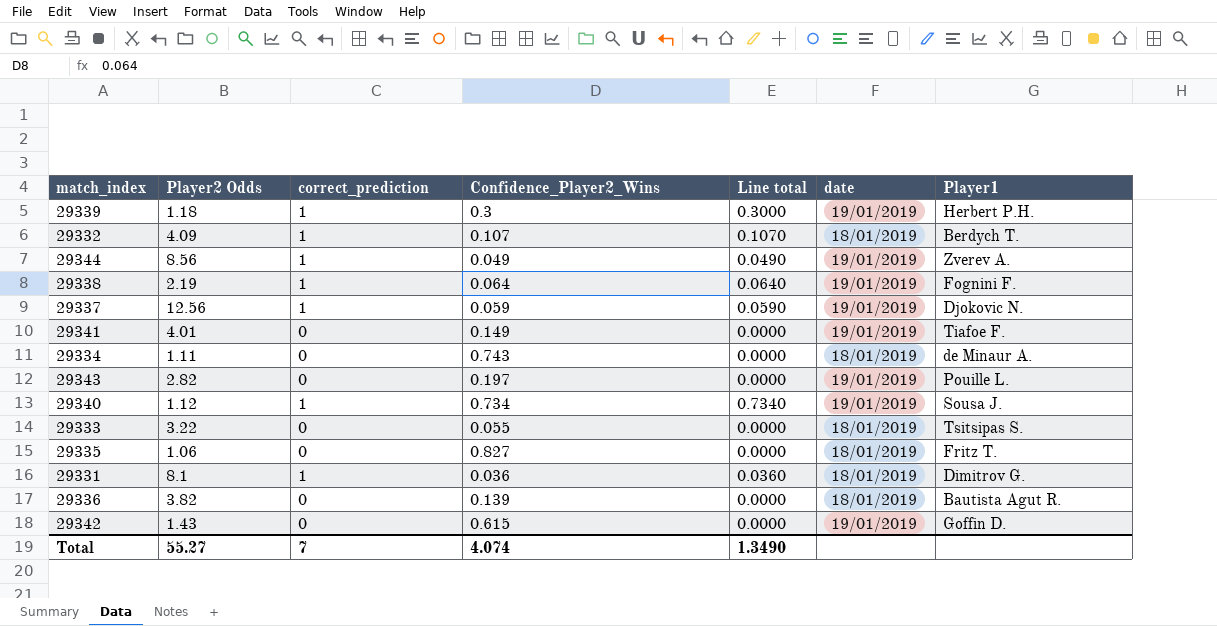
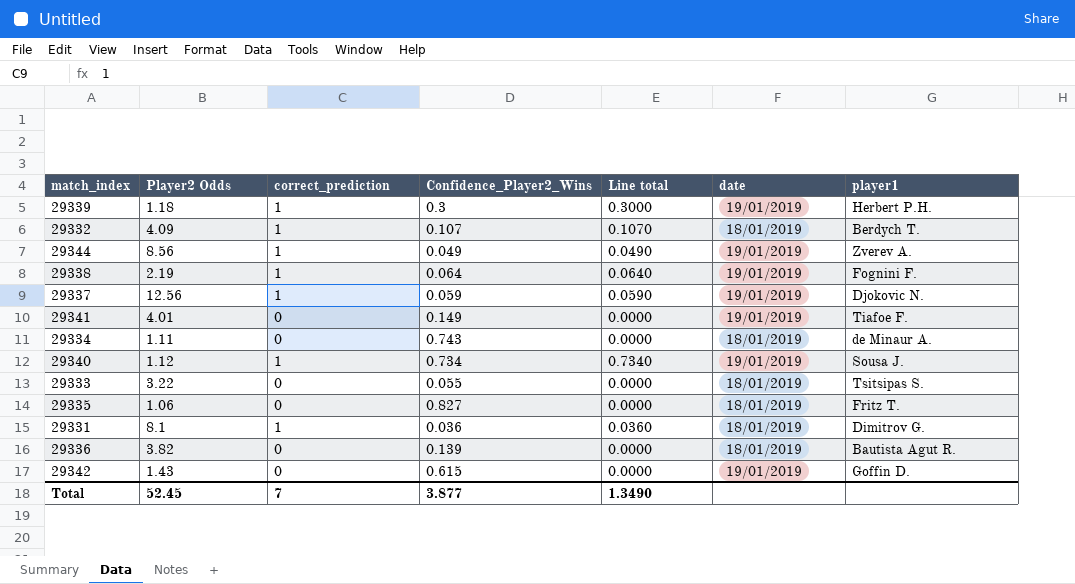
column name: Player1 -> player1
row 29343: 2.82 | 0 | 0.197 | 0.0000 | 19/01/2019 | Pouille L. -> none
Total | Player2 Odds: 55.27 -> 52.45
Total | Confidence_Player2_Wins: 4.074 -> 3.877

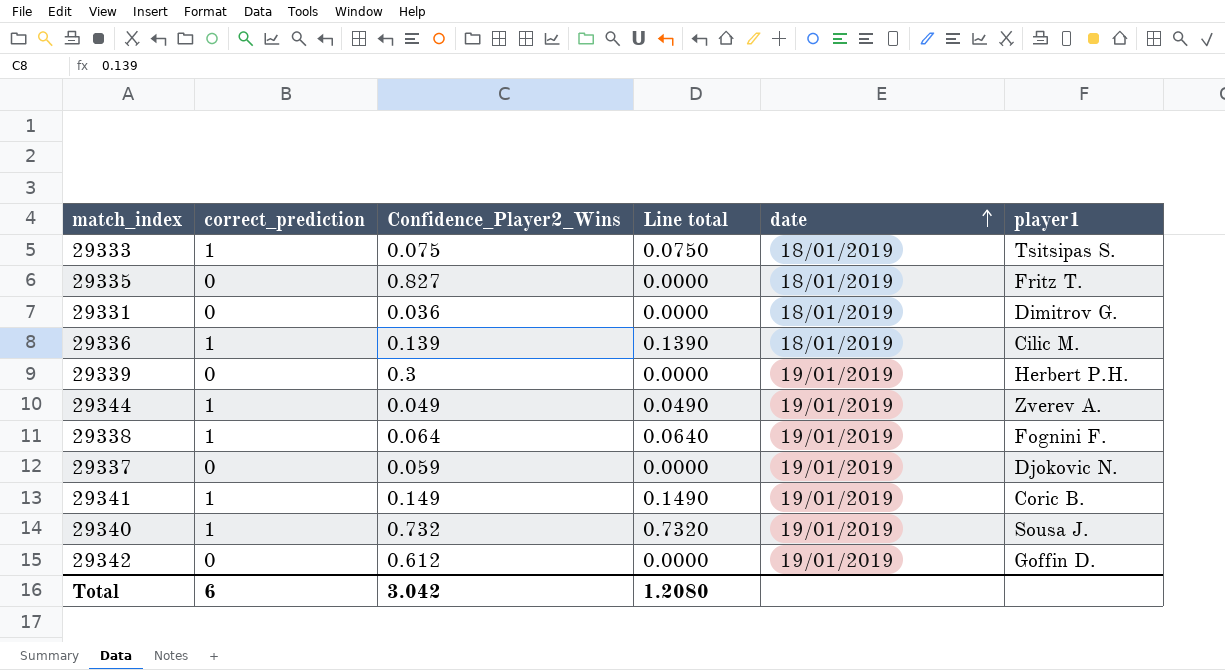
row order: none -> date ascending
column Player2 Odds | position: 2 -> none
row 29332: 4.09 | 1 | 0.107 | 0.1070 | 18/01/2019 | Berdych T. -> none
row 29334: 1.11 | 0 | 0.743 | 0.0000 | 18/01/2019 | de Minaur A. -> none
29333 | correct_prediction: 0 -> 1
29333 | Confidence_Player2_Wins: 0.055 -> 0.075
29333 | Line total: 0.0000 -> 0.0750
29331 | correct_prediction: 1 -> 0
29331 | Line total: 0.0360 -> 0.0000
29336 | correct_prediction: 0 -> 1
29336 | Line total: 0.0000 -> 0.1390
29336 | player1: Bautista Agut R. -> Cilic M.
29339 | correct_prediction: 1 -> 0
29339 | Line total: 0.3000 -> 0.0000
29337 | correct_prediction: 1 -> 0
29337 | Line total: 0.0590 -> 0.0000
29341 | correct_prediction: 0 -> 1
29341 | Line total: 0.0000 -> 0.1490
29341 | player1: Tiafoe F. -> Coric B.
29340 | Confidence_Player2_Wins: 0.734 -> 0.732
29340 | Line total: 0.7340 -> 0.7320
29342 | Confidence_Player2_Wins: 0.615 -> 0.612
Total | correct_prediction: 7 -> 6
Total | Confidence_Player2_Wins: 3.877 -> 3.042
Total | Line total: 1.3490 -> 1.2080

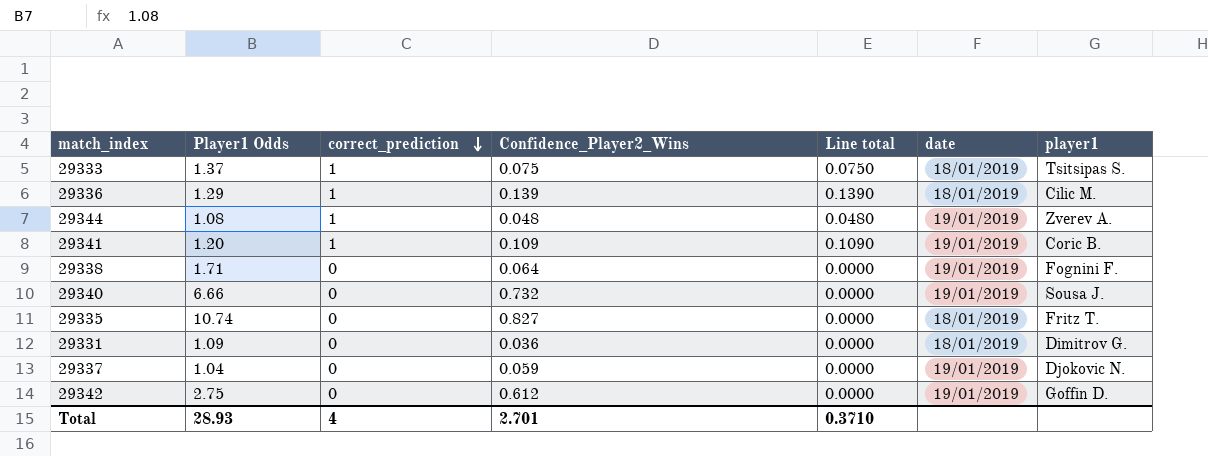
row order: date ascending -> correct_prediction descending
column Player1 Odds | position: none -> 2
row 29339: 0 | 0.3 | 0.0000 | 19/01/2019 | Herbert P.H. -> none
29344 | Confidence_Player2_Wins: 0.049 -> 0.048
29344 | Line total: 0.0490 -> 0.0480
29341 | Confidence_Player2_Wins: 0.149 -> 0.109
29341 | Line total: 0.1490 -> 0.1090
29338 | correct_prediction: 1 -> 0
29338 | Line total: 0.0640 -> 0.0000
29340 | correct_prediction: 1 -> 0
29340 | Line total: 0.7320 -> 0.0000
Total | correct_prediction: 6 -> 4
Total | Confidence_Player2_Wins: 3.042 -> 2.701
Total | Line total: 1.2080 -> 0.3710

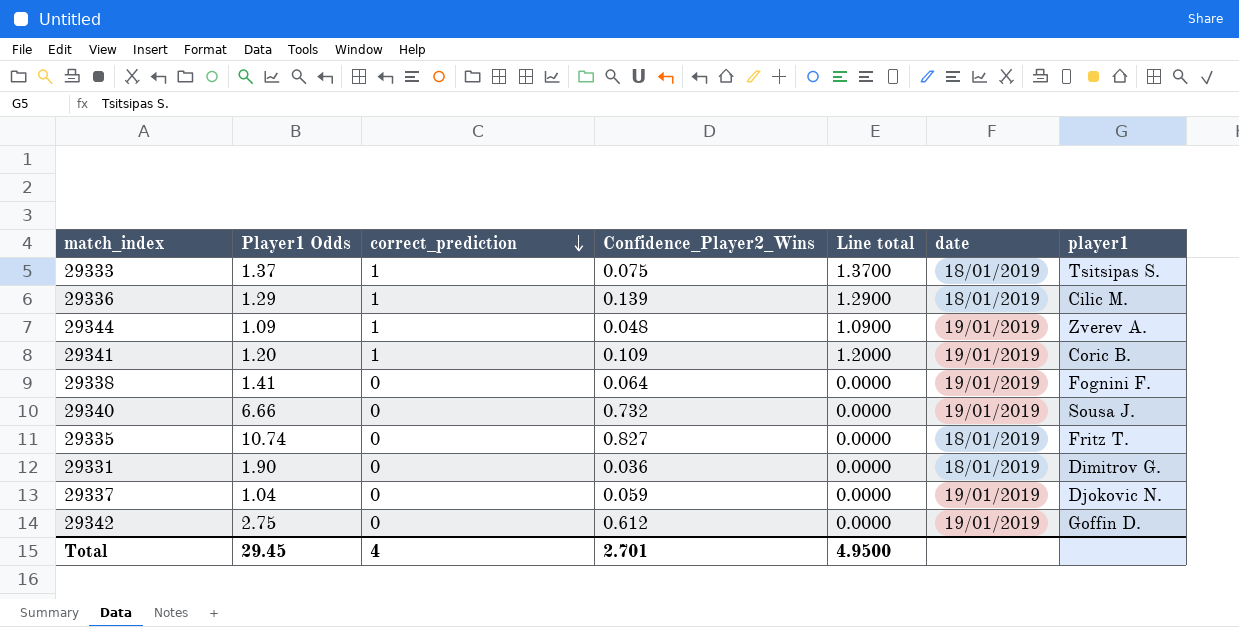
column Line total | formula: [correct_prediction] * [Confidence_Player2_Wins] -> [Player1 Odds] * [correct_prediction]
29344 | Player1 Odds: 1.08 -> 1.09
29338 | Player1 Odds: 1.71 -> 1.41
29331 | Player1 Odds: 1.09 -> 1.90
Total | Player1 Odds: 28.93 -> 29.45
Total | Line total: 0.3710 -> 4.9500

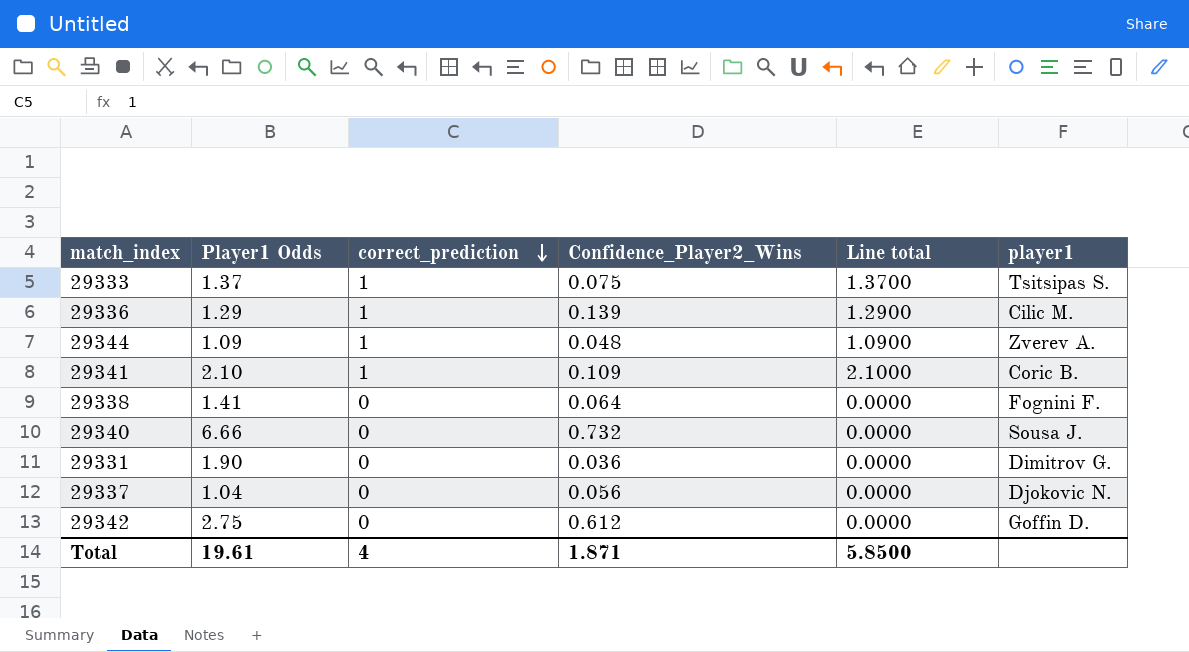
column date | position: 6 -> none
row 29335: 10.74 | 0 | 0.827 | 0.0000 | 18/01/2019 | Fritz T. -> none
29341 | Player1 Odds: 1.20 -> 2.10
29341 | Line total: 1.2000 -> 2.1000
29337 | Confidence_Player2_Wins: 0.059 -> 0.056
Total | Player1 Odds: 29.45 -> 19.61
Total | Confidence_Player2_Wins: 2.701 -> 1.871
Total | Line total: 4.9500 -> 5.8500

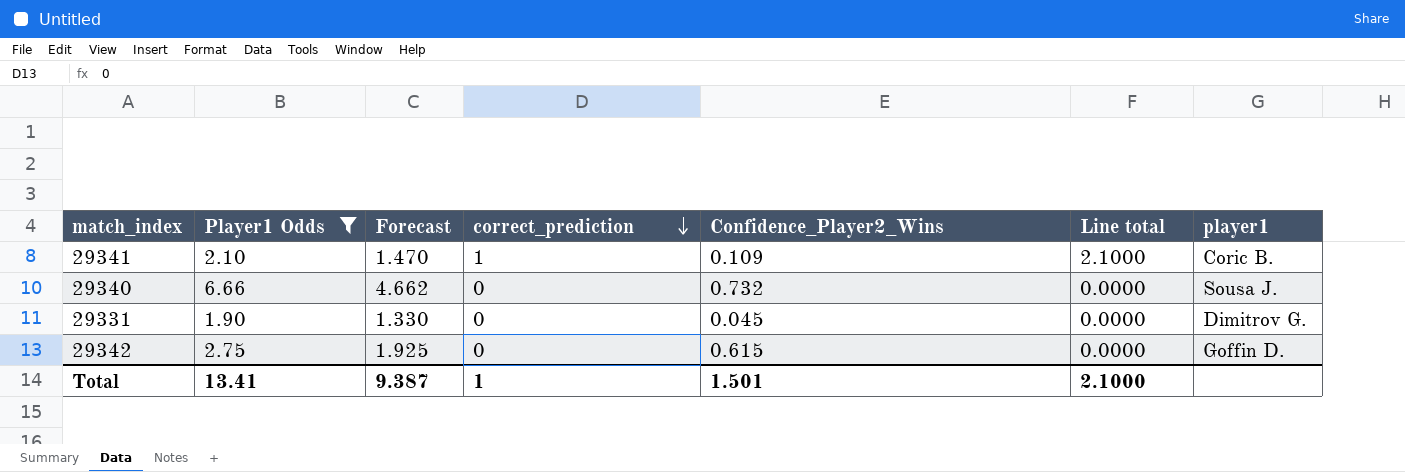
filter: none -> Player1 Odds >= 1.90
column Forecast | formula: none -> [Player1 Odds] * 0.7
29331 | Confidence_Player2_Wins: 0.036 -> 0.045
29342 | Confidence_Player2_Wins: 0.612 -> 0.615
Total | Player1 Odds: 19.61 -> 13.41
Total | correct_prediction: 4 -> 1
Total | Confidence_Player2_Wins: 1.871 -> 1.501
Total | Line total: 5.8500 -> 2.1000

